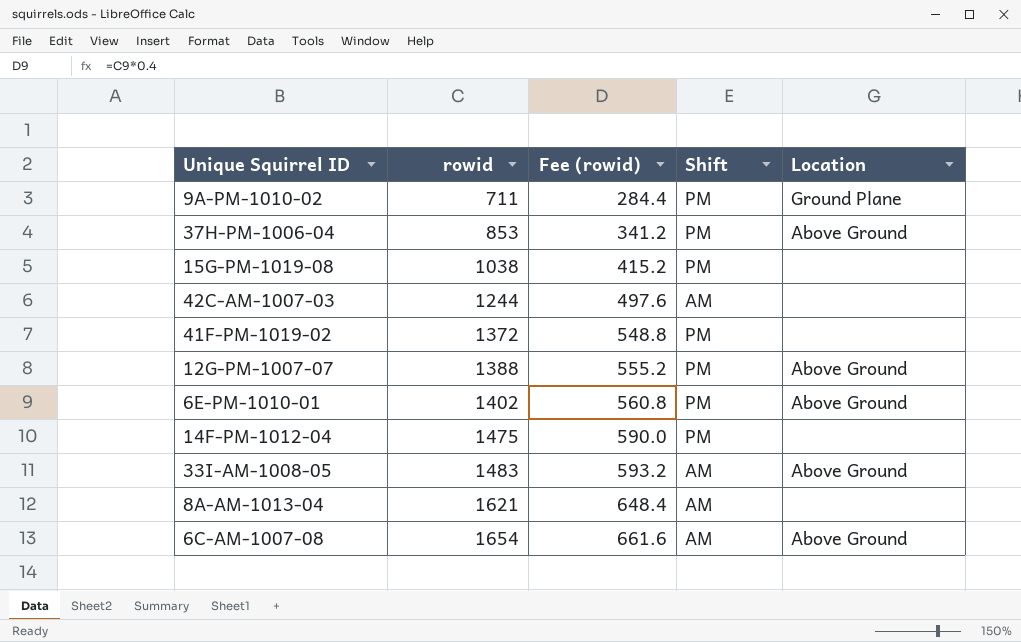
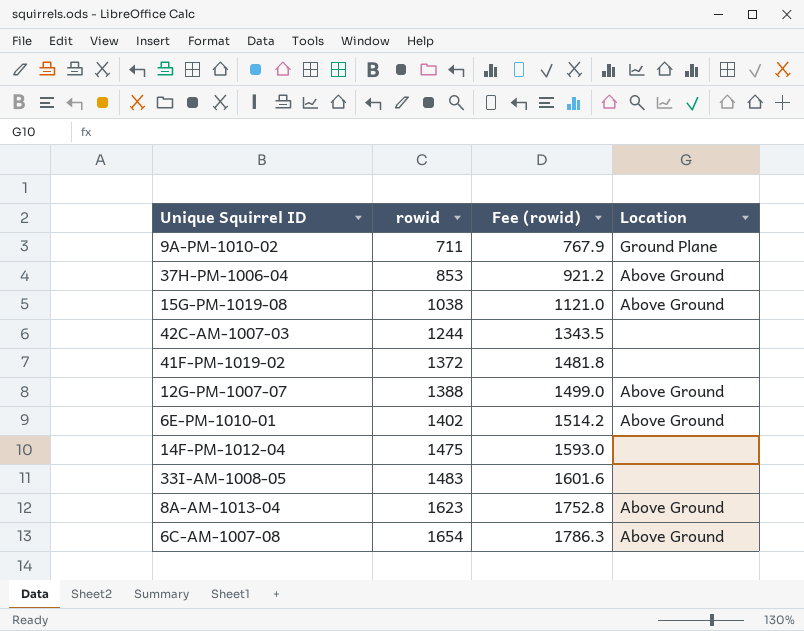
column Shift | position: 4 -> none
column Fee (rowid) | formula: [rowid] * 0.4 -> [rowid] * 1.08
15G-PM-1019-08 | Location: none -> Above Ground
33I-AM-1008-05 | Location: Above Ground -> none
8A-AM-1013-04 | rowid: 1621 -> 1623
8A-AM-1013-04 | Location: none -> Above Ground

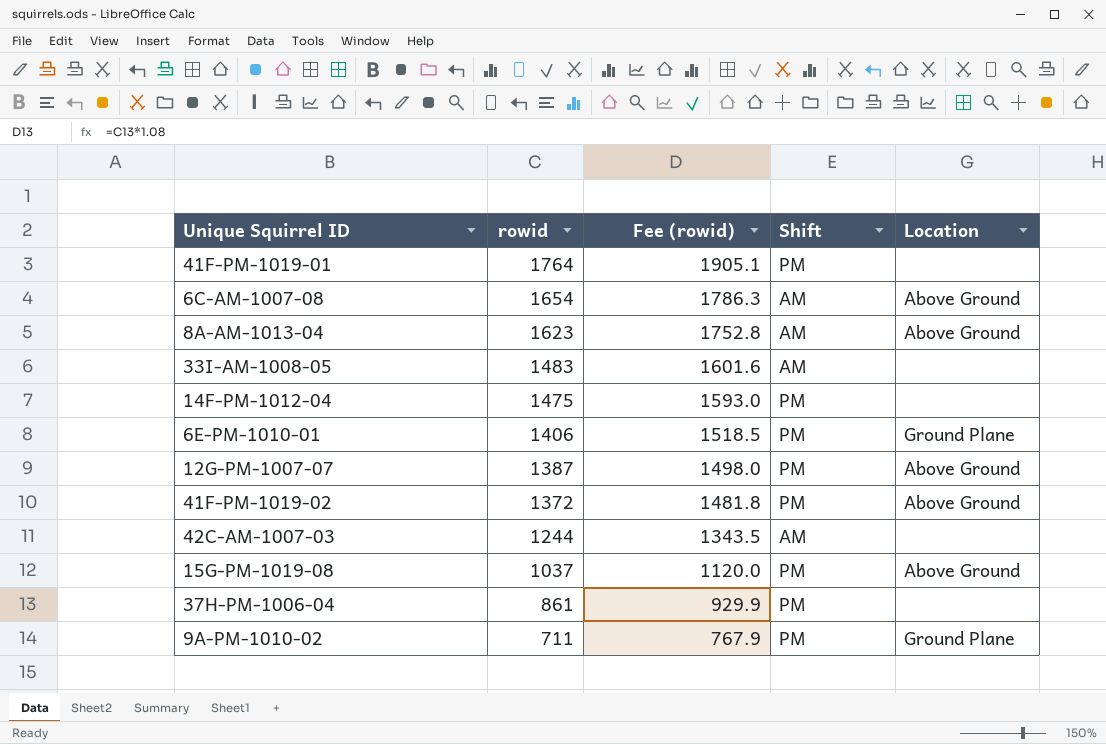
row order: rowid ascending -> rowid descending
column Shift | position: none -> 4
row 41F-PM-1019-01: none -> 1764 | 1905.1 | PM | none
6E-PM-1010-01 | rowid: 1402 -> 1406
6E-PM-1010-01 | Fee (rowid): 1514.2 -> 1518.5
6E-PM-1010-01 | Location: Above Ground -> Ground Plane
12G-PM-1007-07 | rowid: 1388 -> 1387
12G-PM-1007-07 | Fee (rowid): 1499.0 -> 1498.0
41F-PM-1019-02 | Location: none -> Above Ground
15G-PM-1019-08 | rowid: 1038 -> 1037
15G-PM-1019-08 | Fee (rowid): 1121.0 -> 1120.0
37H-PM-1006-04 | rowid: 853 -> 861
37H-PM-1006-04 | Fee (rowid): 921.2 -> 929.9
37H-PM-1006-04 | Location: Above Ground -> none

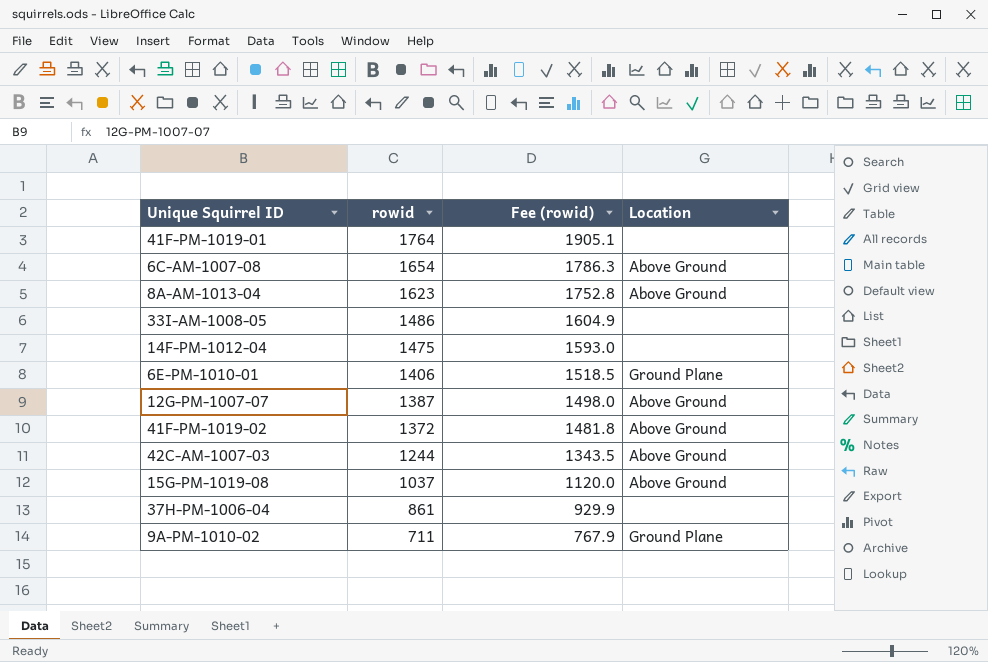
column Shift | position: 4 -> none
33I-AM-1008-05 | rowid: 1483 -> 1486
33I-AM-1008-05 | Fee (rowid): 1601.6 -> 1604.9
42C-AM-1007-03 | Location: none -> Above Ground

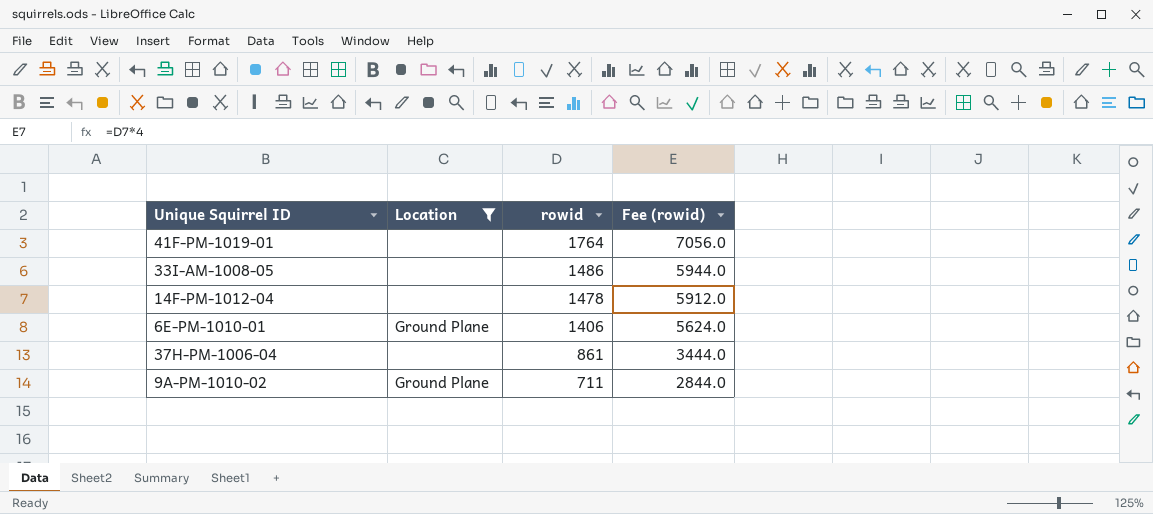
filter: none -> Location != Above Ground
column Location | position: 4 -> 2
column Fee (rowid) | formula: [rowid] * 1.08 -> [rowid] * 4
14F-PM-1012-04 | rowid: 1475 -> 1478

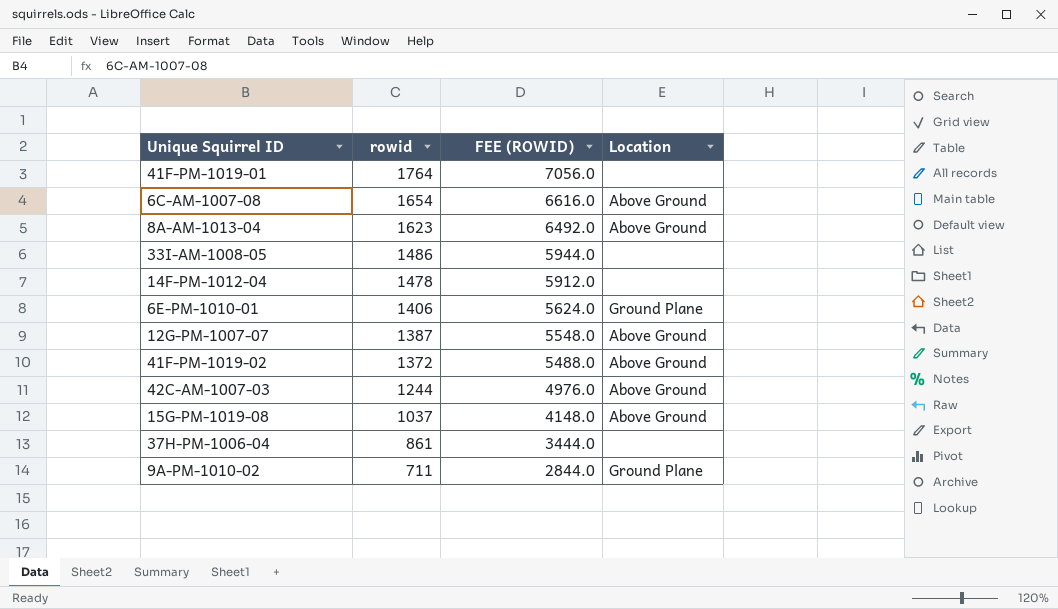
filter: Location != Above Ground -> none
column name: Fee (rowid) -> FEE (ROWID)
column Location | position: 2 -> 4

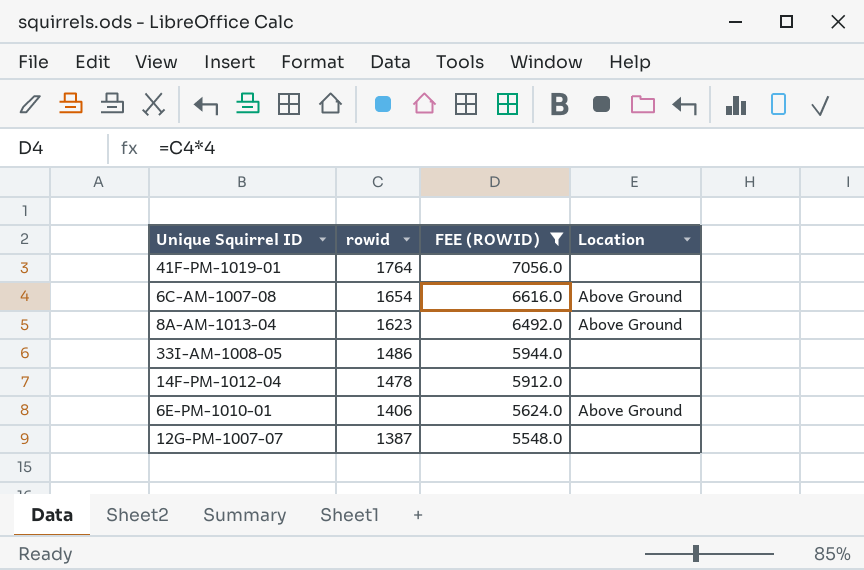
filter: none -> FEE (ROWID) >= 5548.0
6E-PM-1010-01 | Location: Ground Plane -> Above Ground
12G-PM-1007-07 | Location: Above Ground -> none

